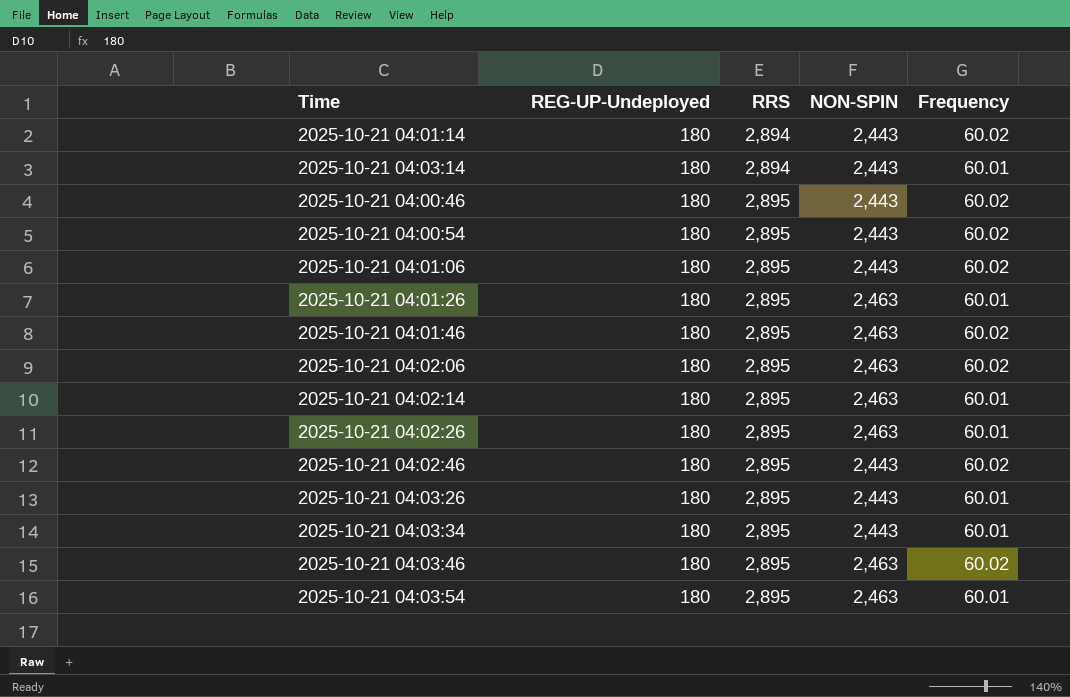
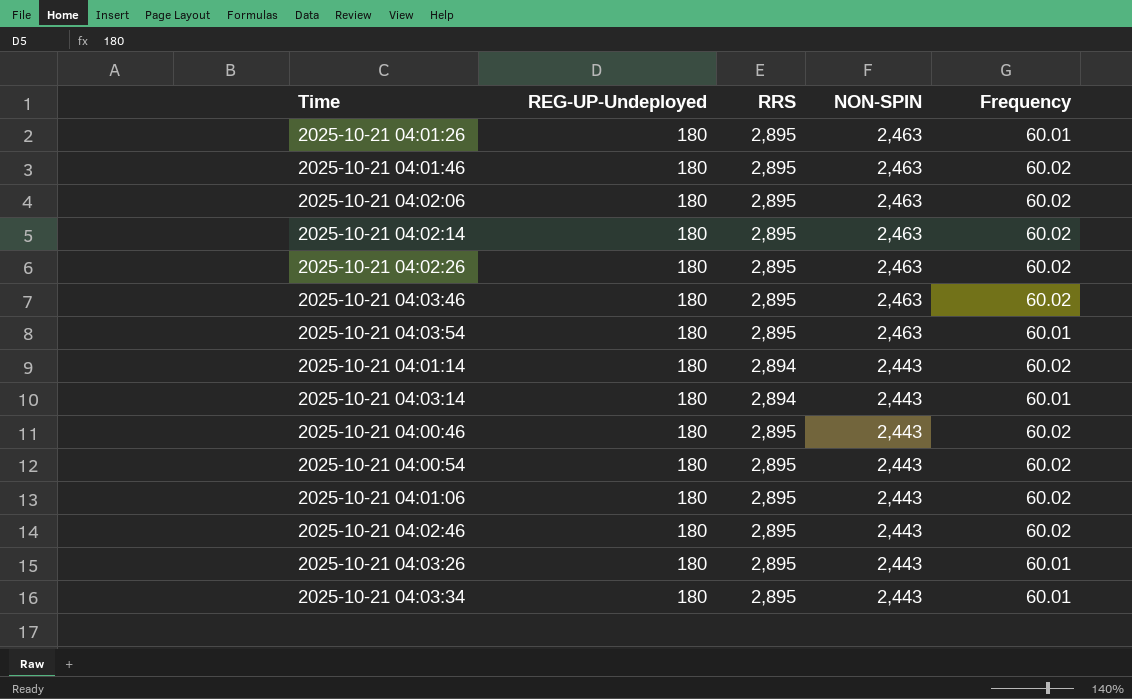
row order: RRS ascending -> NON-SPIN descending
2025-10-21 04:02:14 | Frequency: 60.01 -> 60.02
2025-10-21 04:02:26 | Frequency: 60.01 -> 60.02

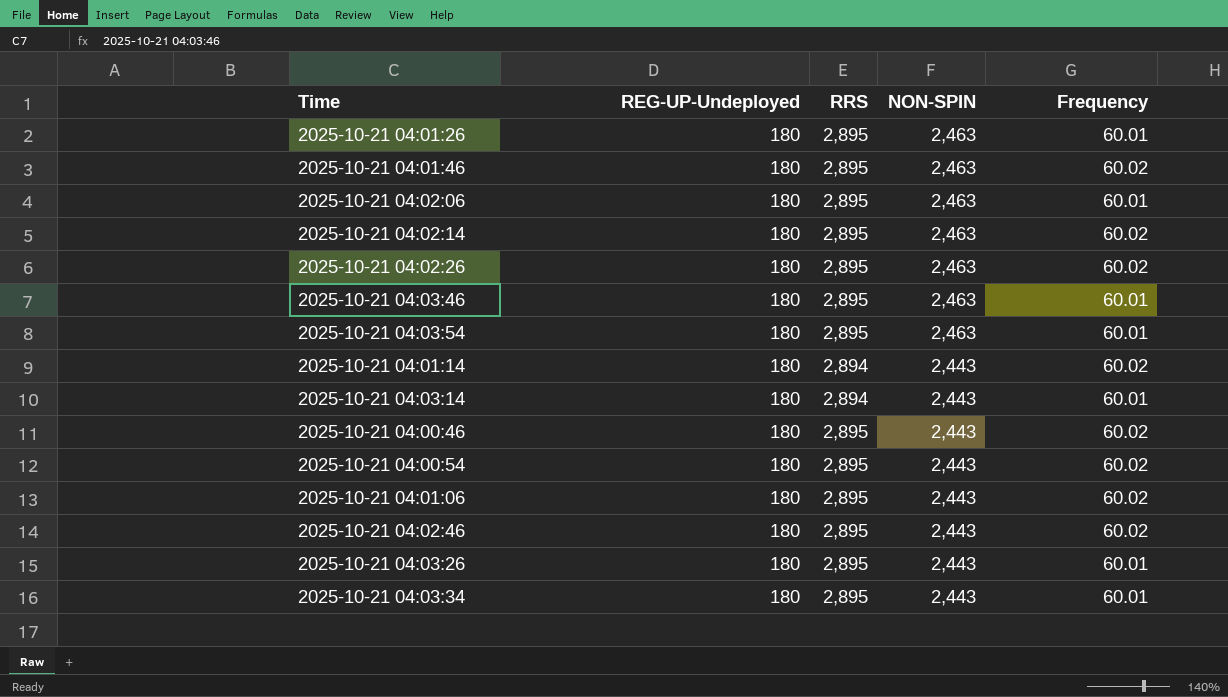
2025-10-21 04:02:06 | Frequency: 60.02 -> 60.01
2025-10-21 04:03:46 | Frequency: 60.02 -> 60.01

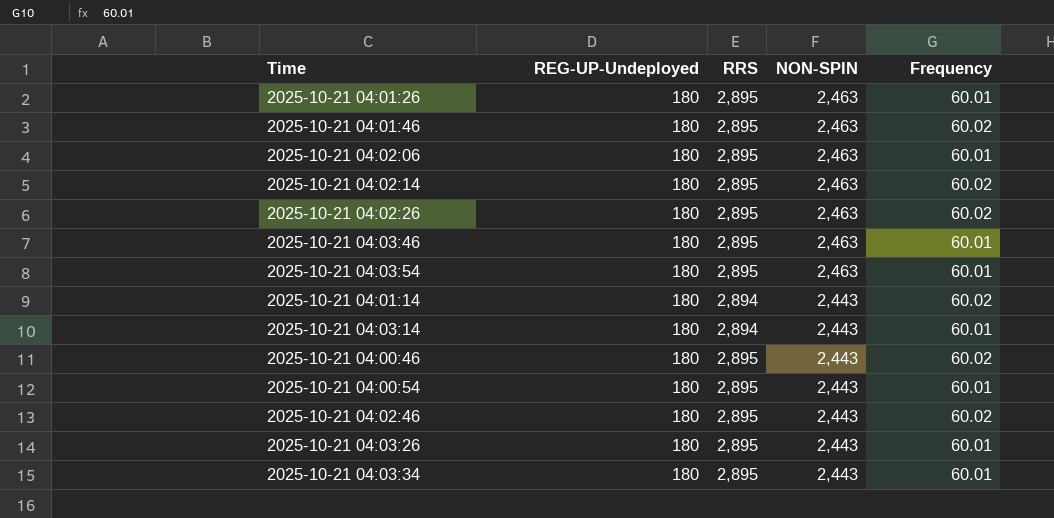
row 2025-10-21 04:01:06: 180 | 2,895 | 2,443 | 60.02 -> none
2025-10-21 04:00:54 | Frequency: 60.02 -> 60.01

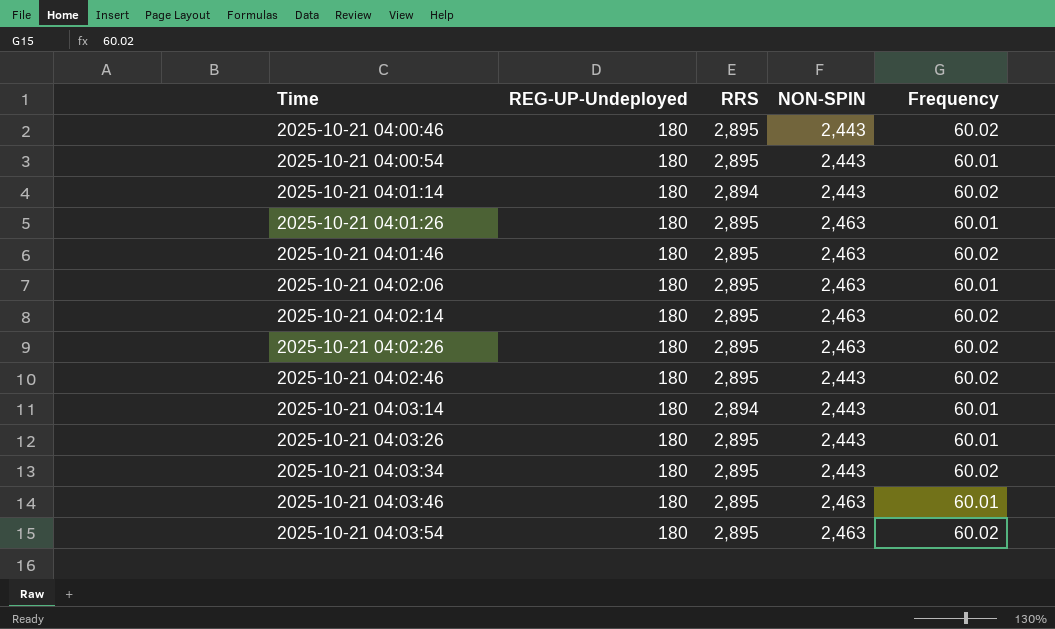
row order: NON-SPIN descending -> Time ascending
2025-10-21 04:03:34 | Frequency: 60.01 -> 60.02
2025-10-21 04:03:54 | Frequency: 60.01 -> 60.02

